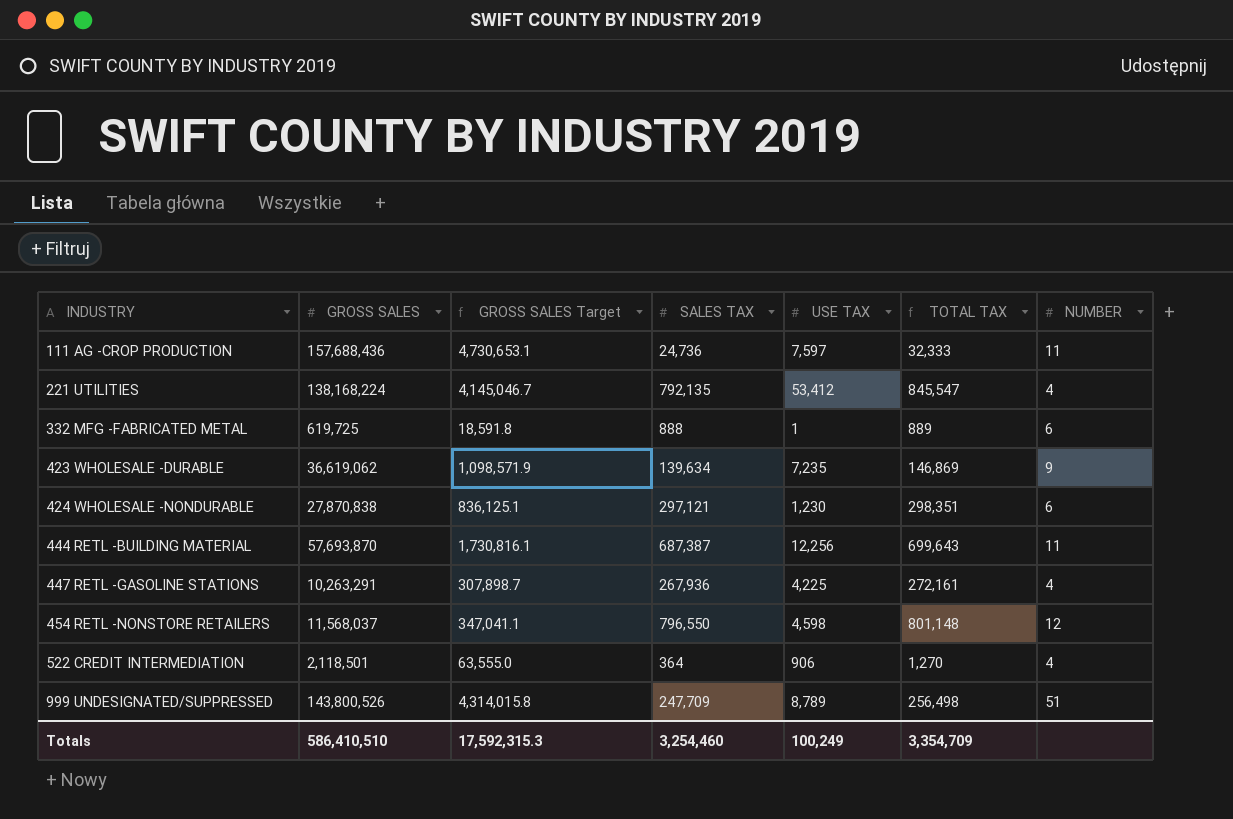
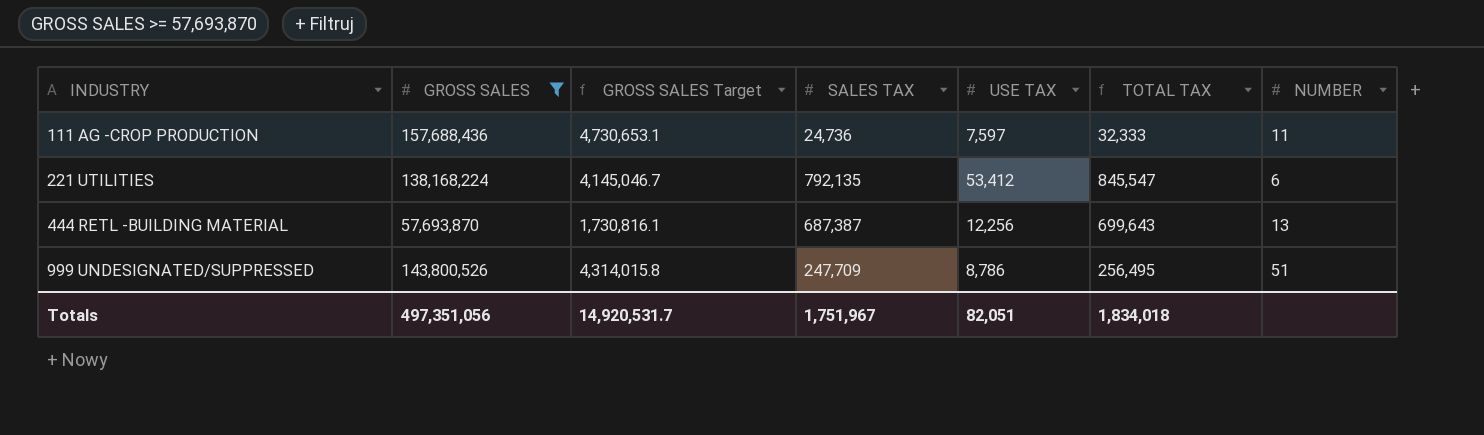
filter: none -> GROSS SALES >= 57,693,870
221 UTILITIES | NUMBER: 4 -> 6
444 RETL -BUILDING MATERIAL | NUMBER: 11 -> 13
999 UNDESIGNATED/SUPPRESSED | USE TAX: 8,789 -> 8,786
999 UNDESIGNATED/SUPPRESSED | TOTAL TAX: 256,498 -> 256,495
Totals | GROSS SALES: 586,410,510 -> 497,351,056
Totals | GROSS SALES Target: 17,592,315.3 -> 14,920,531.7
Totals | SALES TAX: 3,254,460 -> 1,751,967
Totals | USE TAX: 100,249 -> 82,051
Totals | TOTAL TAX: 3,354,709 -> 1,834,018

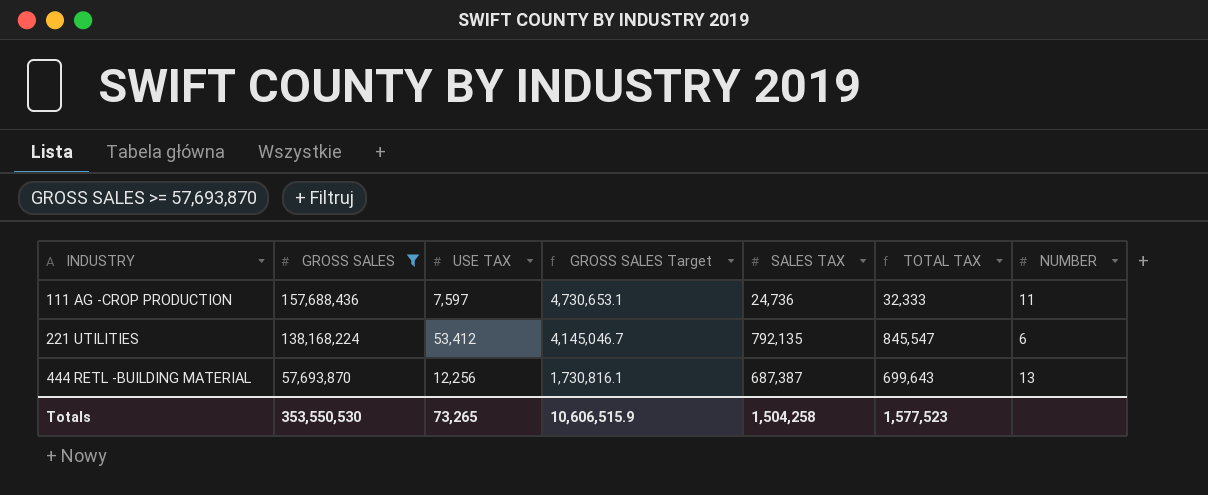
column USE TAX | position: 5 -> 3
row 999 UNDESIGNATED/SUPPRESSED: 143,800,526 | 4,314,015.8 | 247,709 | 8,786 | 256,495 | 51 -> none
Totals | GROSS SALES: 497,351,056 -> 353,550,530
Totals | USE TAX: 82,051 -> 73,265
Totals | GROSS SALES Target: 14,920,531.7 -> 10,606,515.9
Totals | SALES TAX: 1,751,967 -> 1,504,258
Totals | TOTAL TAX: 1,834,018 -> 1,577,523

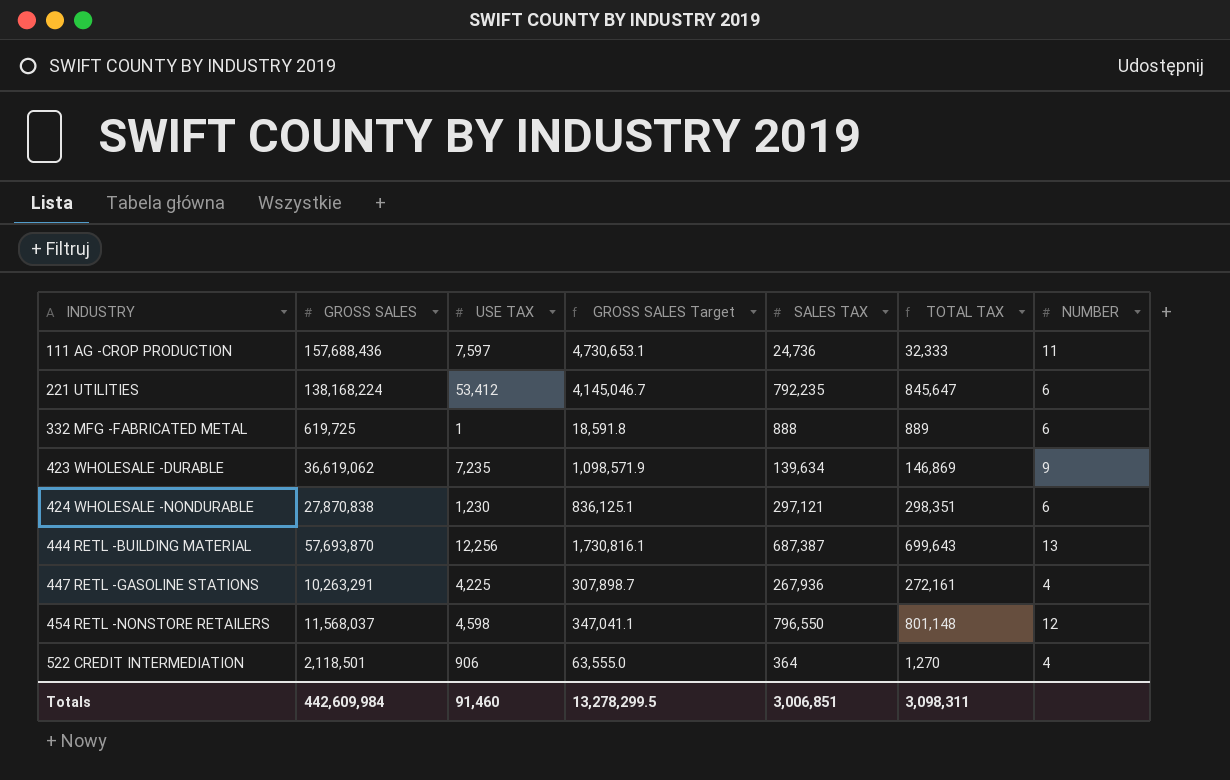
filter: GROSS SALES >= 57,693,870 -> none
221 UTILITIES | SALES TAX: 792,135 -> 792,235
221 UTILITIES | TOTAL TAX: 845,547 -> 845,647
Totals | GROSS SALES: 353,550,530 -> 442,609,984
Totals | USE TAX: 73,265 -> 91,460
Totals | GROSS SALES Target: 10,606,515.9 -> 13,278,299.5
Totals | SALES TAX: 1,504,258 -> 3,006,851
Totals | TOTAL TAX: 1,577,523 -> 3,098,311

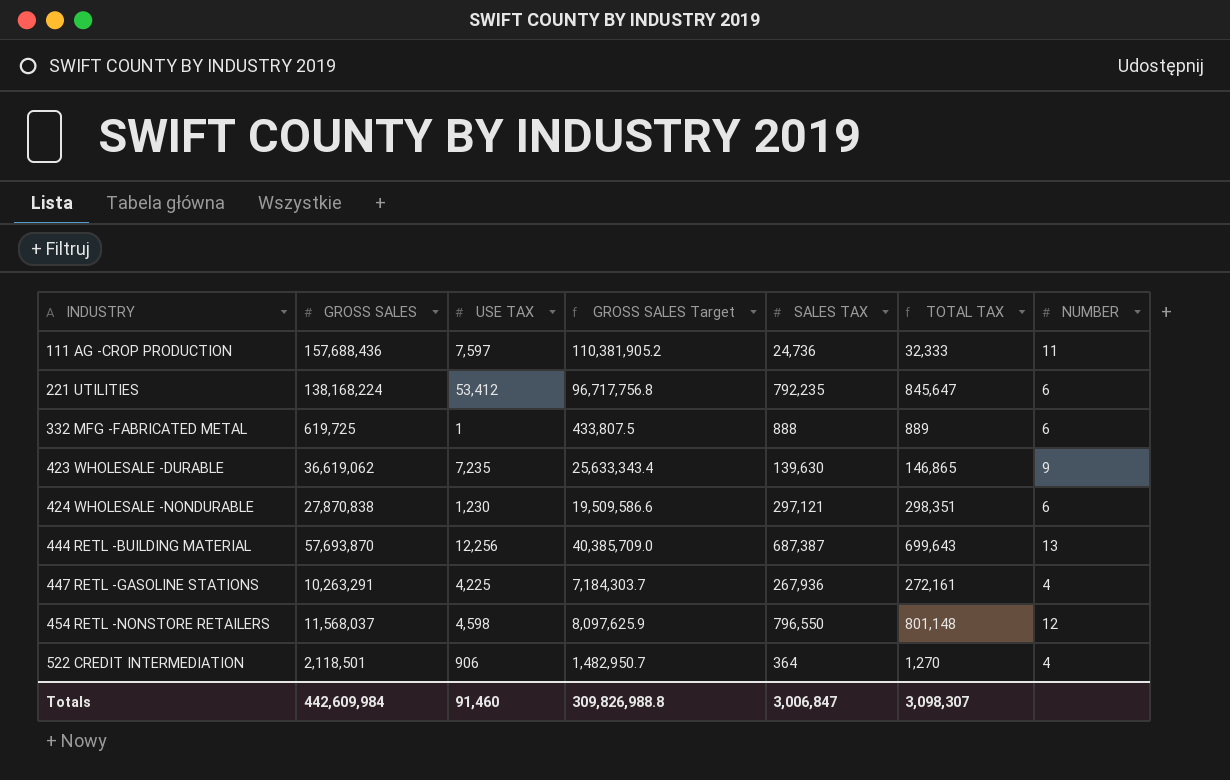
column GROSS SALES Target | formula: [GROSS SALES] * 0.03 -> [GROSS SALES] * 0.7
423 WHOLESALE -DURABLE | SALES TAX: 139,634 -> 139,630
423 WHOLESALE -DURABLE | TOTAL TAX: 146,869 -> 146,865
Totals | GROSS SALES Target: 13,278,299.5 -> 309,826,988.8
Totals | SALES TAX: 3,006,851 -> 3,006,847
Totals | TOTAL TAX: 3,098,311 -> 3,098,307

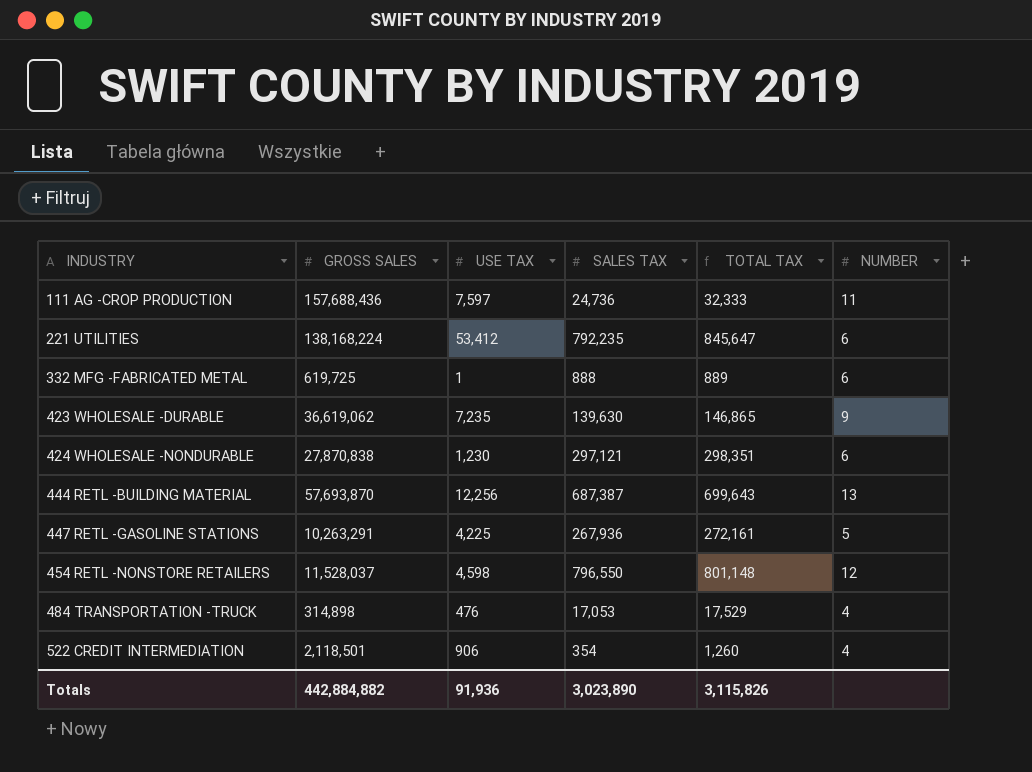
column GROSS SALES Target | formula: [GROSS SALES] * 0.7 -> none
447 RETL -GASOLINE STATIONS | NUMBER: 4 -> 5
454 RETL -NONSTORE RETAILERS | GROSS SALES: 11,568,037 -> 11,528,037
row 484 TRANSPORTATION -TRUCK: none -> 314,898 | 476 | 17,053 | 17,529 | 4
522 CREDIT INTERMEDIATION | SALES TAX: 364 -> 354
522 CREDIT INTERMEDIATION | TOTAL TAX: 1,270 -> 1,260
Totals | GROSS SALES: 442,609,984 -> 442,884,882
Totals | USE TAX: 91,460 -> 91,936
Totals | SALES TAX: 3,006,847 -> 3,023,890
Totals | TOTAL TAX: 3,098,307 -> 3,115,826

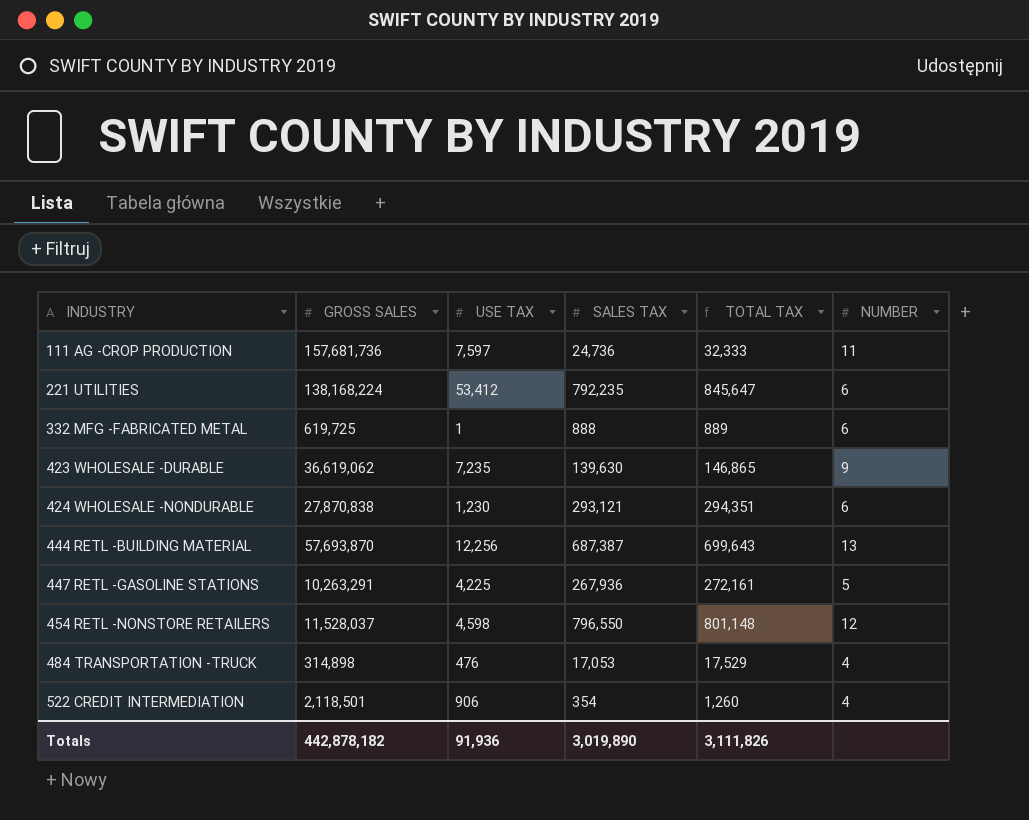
111 AG -CROP PRODUCTION | GROSS SALES: 157,688,436 -> 157,681,736
424 WHOLESALE -NONDURABLE | SALES TAX: 297,121 -> 293,121
424 WHOLESALE -NONDURABLE | TOTAL TAX: 298,351 -> 294,351
Totals | GROSS SALES: 442,884,882 -> 442,878,182
Totals | SALES TAX: 3,023,890 -> 3,019,890
Totals | TOTAL TAX: 3,115,826 -> 3,111,826

